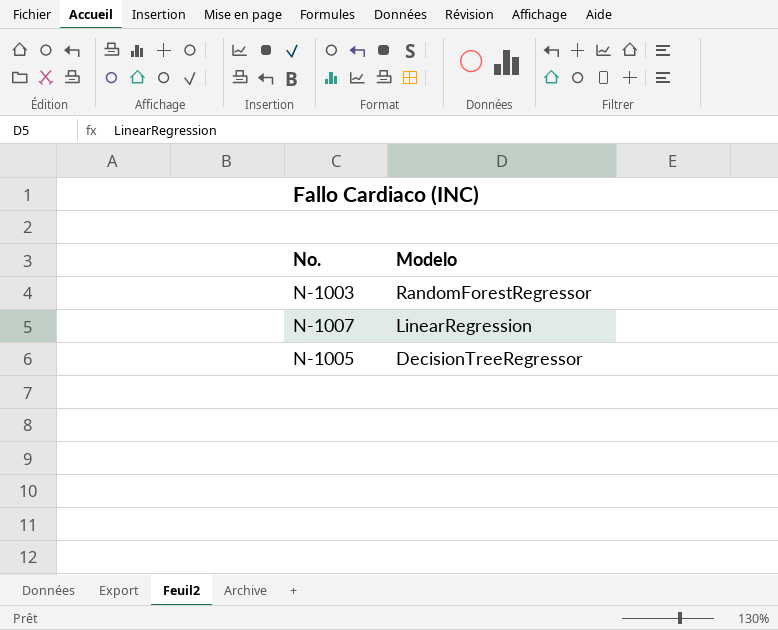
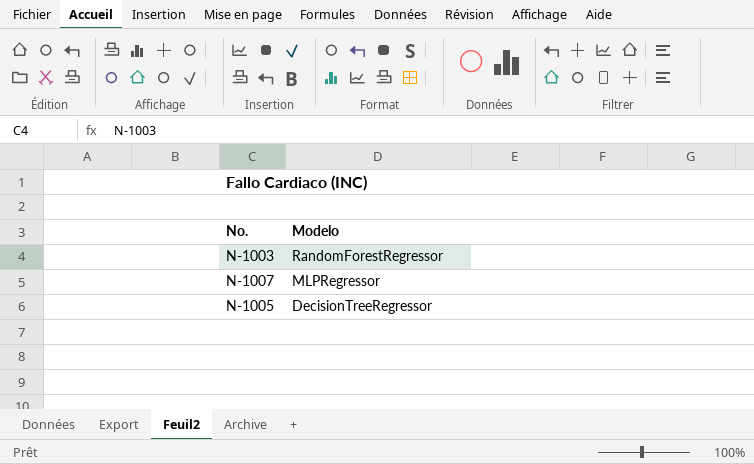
N-1007 | Modelo: LinearRegression -> MLPRegressor

